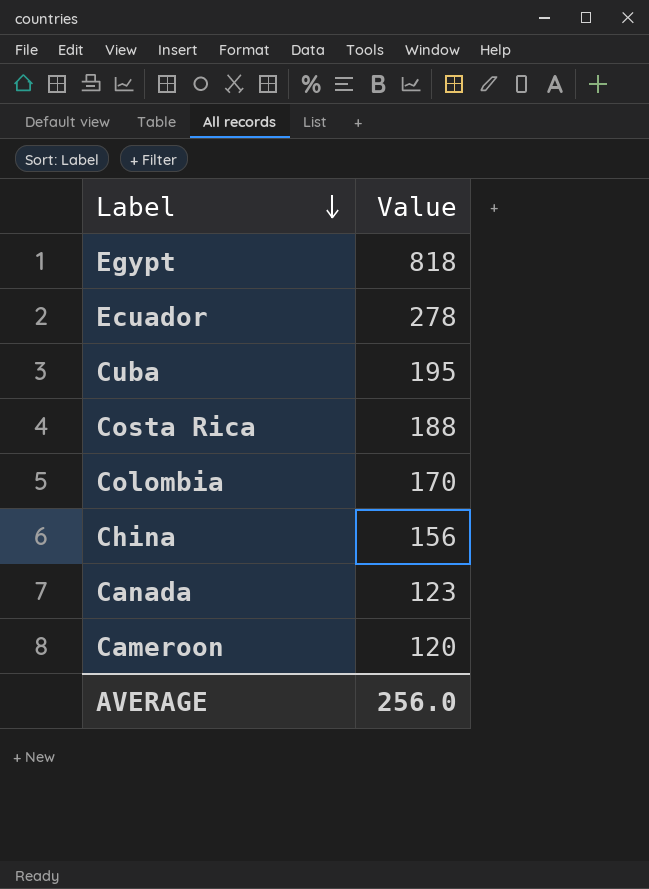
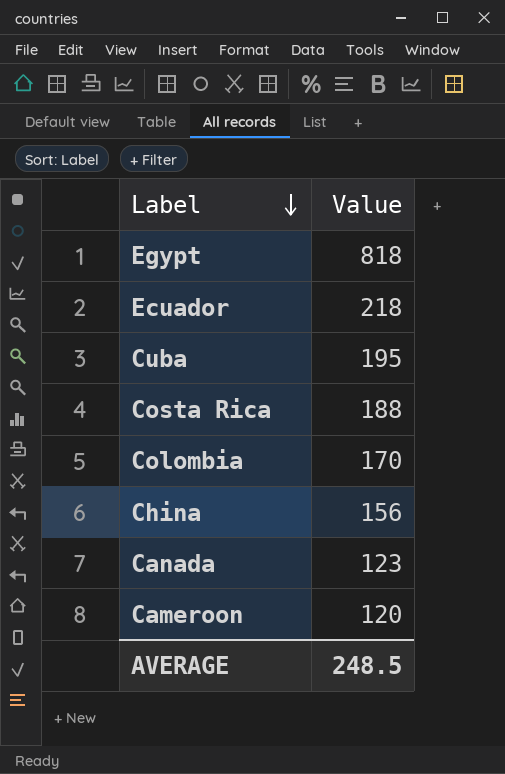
Ecuador | Value: 278 -> 218
AVERAGE | Value: 256.0 -> 248.5

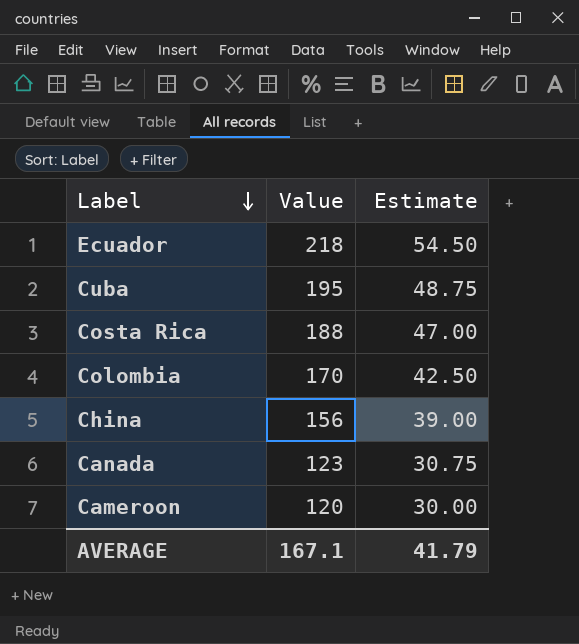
column Estimate | formula: none -> [Value] * 0.25
row Egypt: 818 -> none
AVERAGE | Value: 248.5 -> 167.1

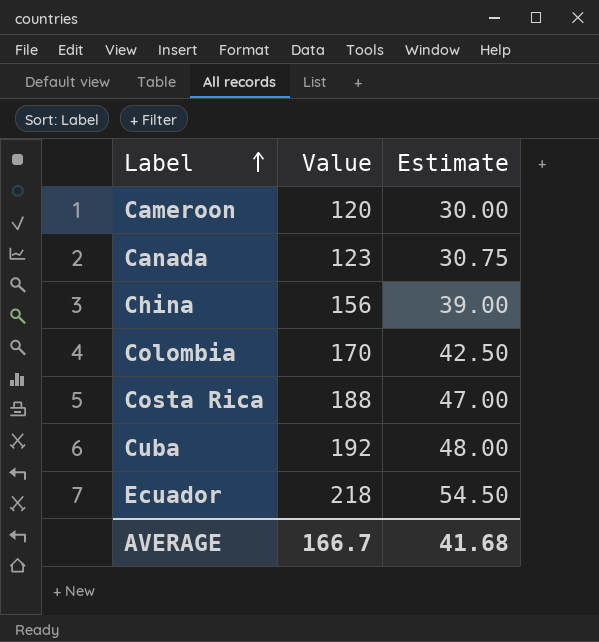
row order: Label descending -> Label ascending
Cuba | Value: 195 -> 192
Cuba | Estimate: 48.75 -> 48.00
AVERAGE | Value: 167.1 -> 166.7
AVERAGE | Estimate: 41.79 -> 41.68

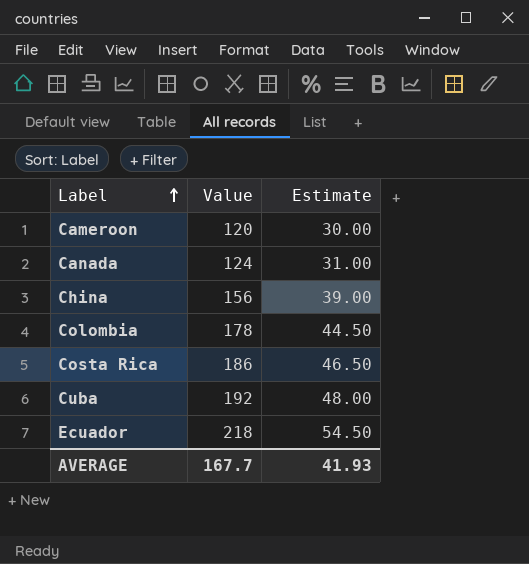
Canada | Value: 123 -> 124
Canada | Estimate: 30.75 -> 31.00
Colombia | Value: 170 -> 178
Colombia | Estimate: 42.50 -> 44.50
Costa Rica | Value: 188 -> 186
Costa Rica | Estimate: 47.00 -> 46.50
AVERAGE | Value: 166.7 -> 167.7
AVERAGE | Estimate: 41.68 -> 41.93

